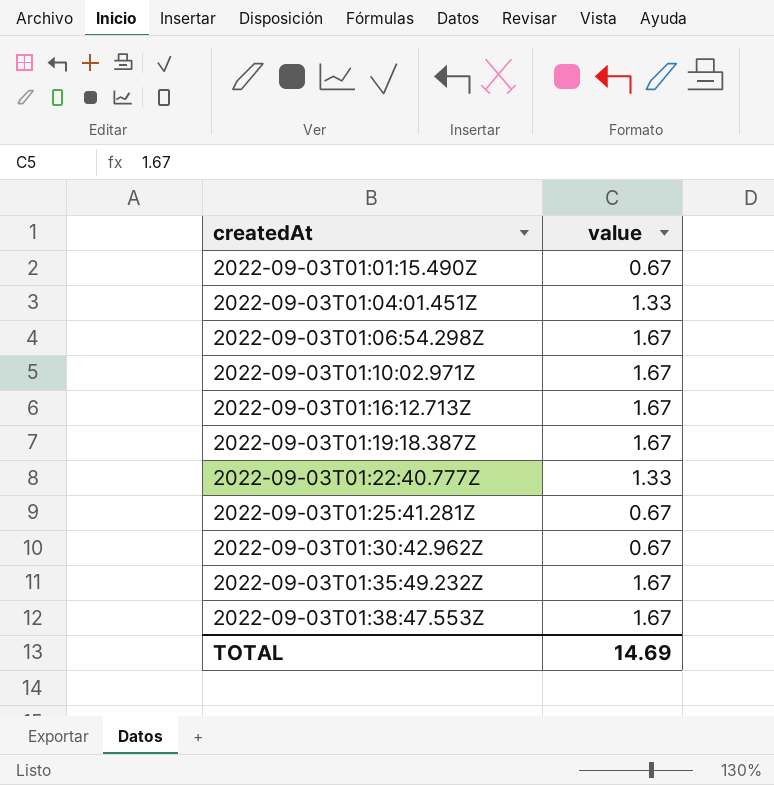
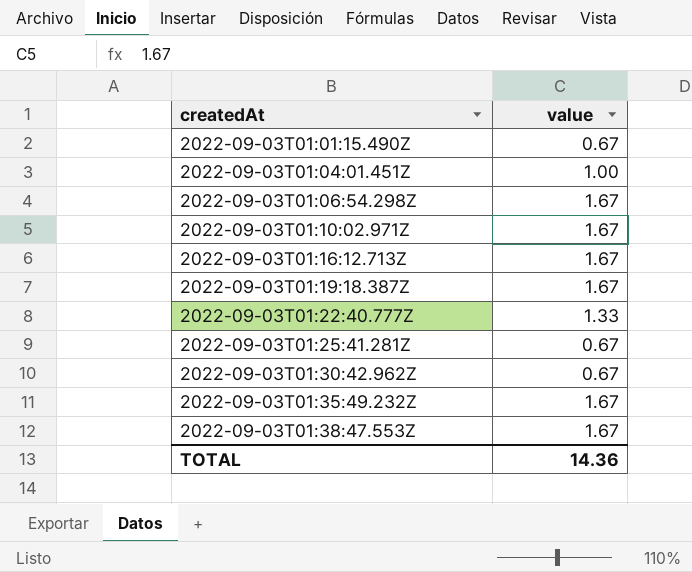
2022-09-03T01:04:01.451Z | value: 1.33 -> 1.00
TOTAL | value: 14.69 -> 14.36

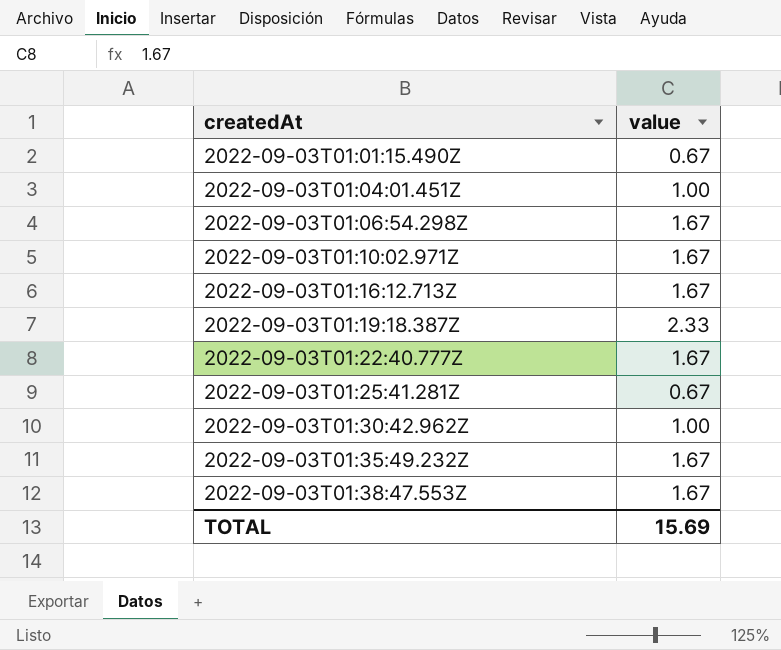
2022-09-03T01:19:18.387Z | value: 1.67 -> 2.33
2022-09-03T01:22:40.777Z | value: 1.33 -> 1.67
2022-09-03T01:30:42.962Z | value: 0.67 -> 1.00
TOTAL | value: 14.36 -> 15.69

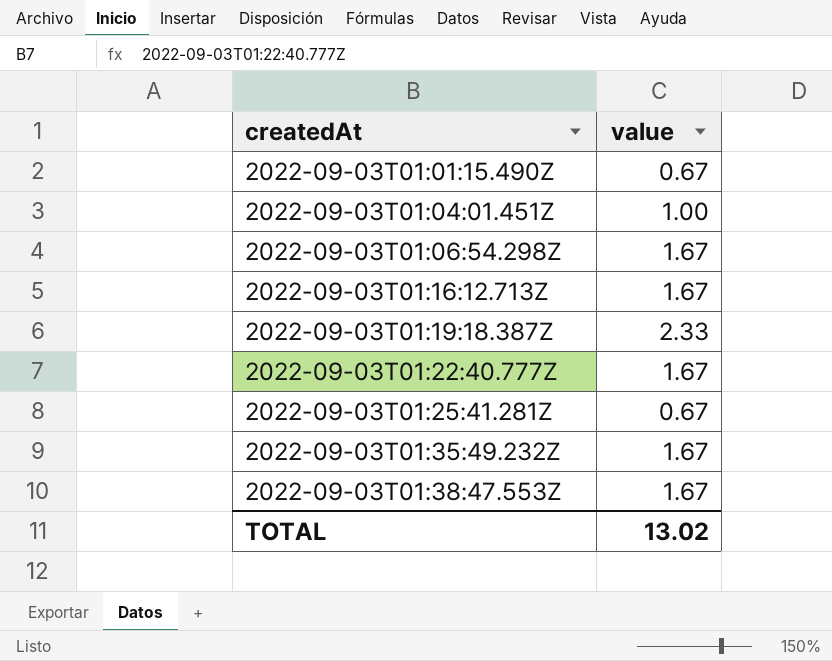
row 2022-09-03T01:10:02.971Z: 1.67 -> none
row 2022-09-03T01:30:42.962Z: 1.00 -> none
TOTAL | value: 15.69 -> 13.02

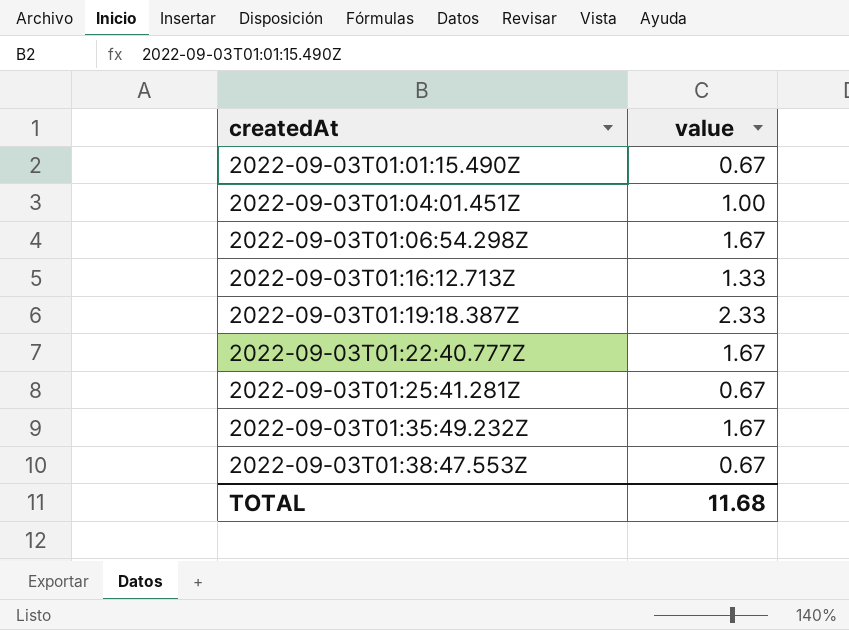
2022-09-03T01:16:12.713Z | value: 1.67 -> 1.33
2022-09-03T01:38:47.553Z | value: 1.67 -> 0.67
TOTAL | value: 13.02 -> 11.68

